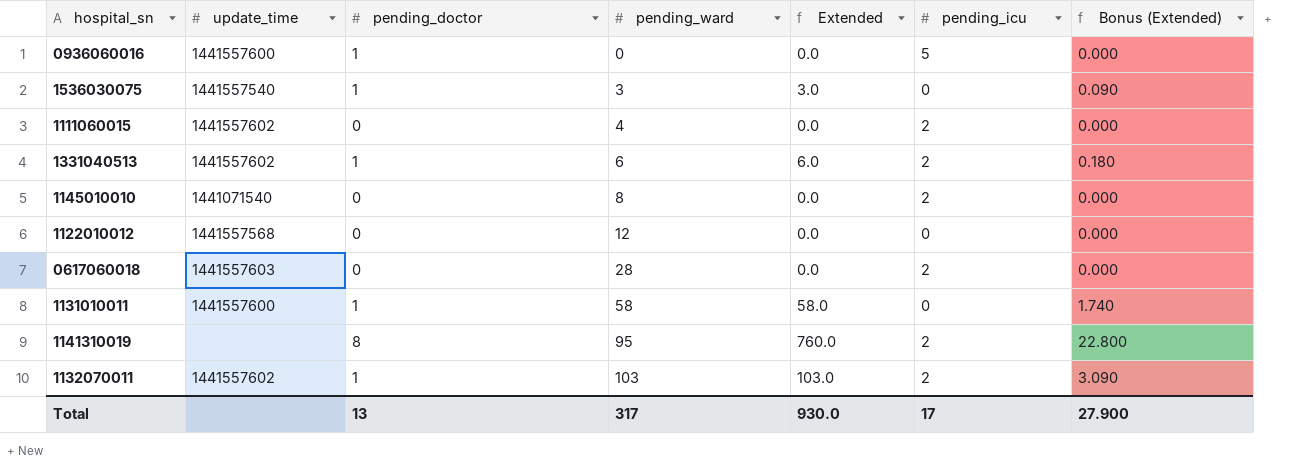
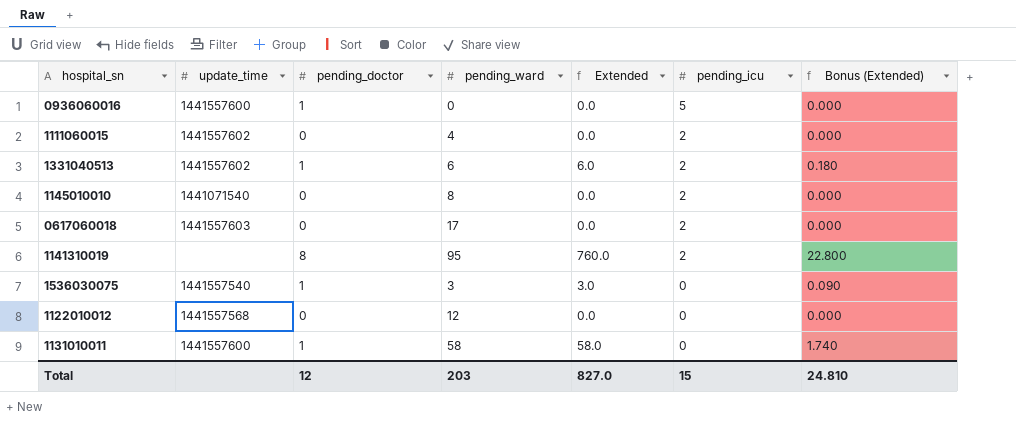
row order: pending_ward ascending -> pending_icu descending
row 1132070011: 1441557602 | 1 | 103 | 103.0 | 2 | 3.090 -> none
0617060018 | pending_ward: 28 -> 17
Total | pending_doctor: 13 -> 12
Total | pending_ward: 317 -> 203
Total | Extended: 930.0 -> 827.0
Total | pending_icu: 17 -> 15
Total | Bonus (Extended): 27.900 -> 24.810

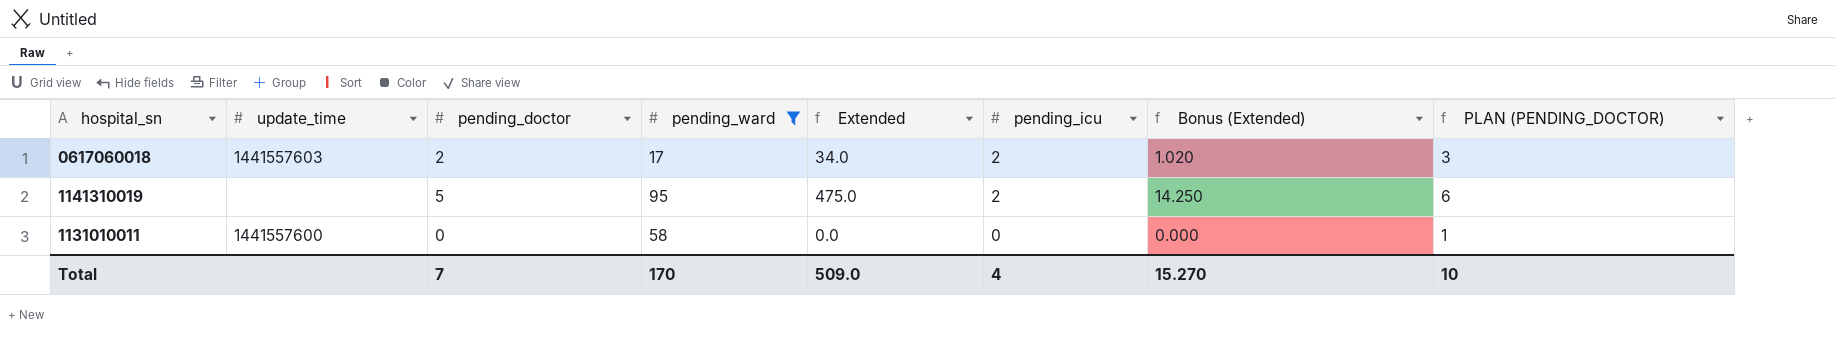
filter: none -> pending_ward >= 17
column PLAN (PENDING_DOCTOR) | formula: none -> [pending_doctor] + 1
0617060018 | pending_doctor: 0 -> 2
0617060018 | Extended: 0.0 -> 34.0
0617060018 | Bonus (Extended): 0.000 -> 1.020
1141310019 | pending_doctor: 8 -> 5
1141310019 | Extended: 760.0 -> 475.0
1141310019 | Bonus (Extended): 22.800 -> 14.250
1131010011 | pending_doctor: 1 -> 0
1131010011 | Extended: 58.0 -> 0.0
1131010011 | Bonus (Extended): 1.740 -> 0.000
Total | pending_doctor: 12 -> 7
Total | pending_ward: 203 -> 170
Total | Extended: 827.0 -> 509.0
Total | pending_icu: 15 -> 4
Total | Bonus (Extended): 24.810 -> 15.270

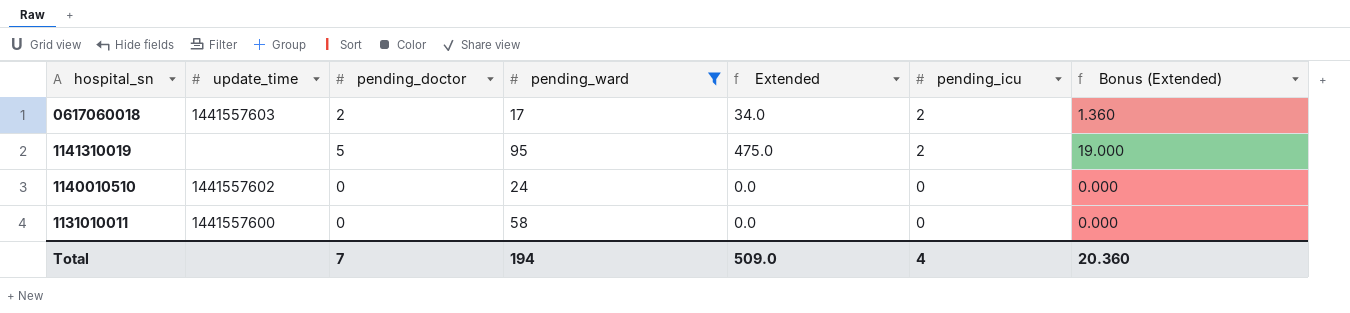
column PLAN (PENDING_DOCTOR) | formula: [pending_doctor] + 1 -> none
column Bonus (Extended) | formula: [Extended] * 0.03 -> [Extended] * 0.04
row 1140010510: none -> 1441557602 | 0 | 24 | 0.0 | 0 | 0.000
Total | pending_ward: 170 -> 194
Total | Bonus (Extended): 15.270 -> 20.360

